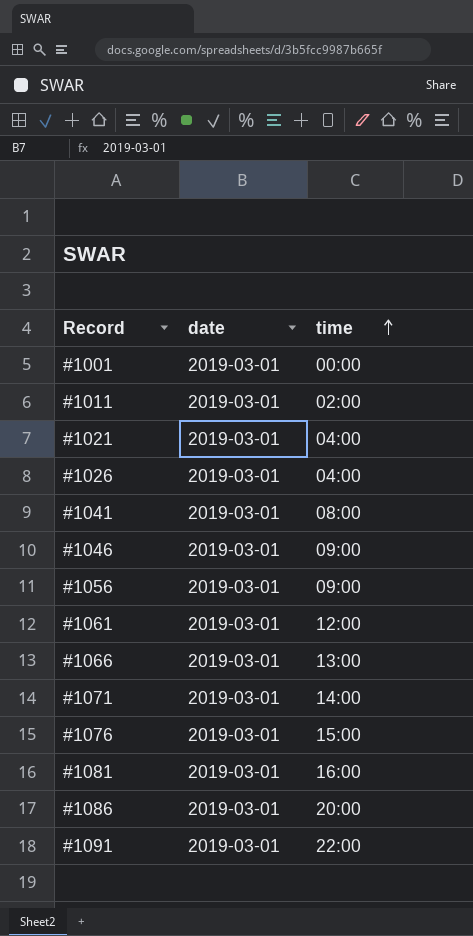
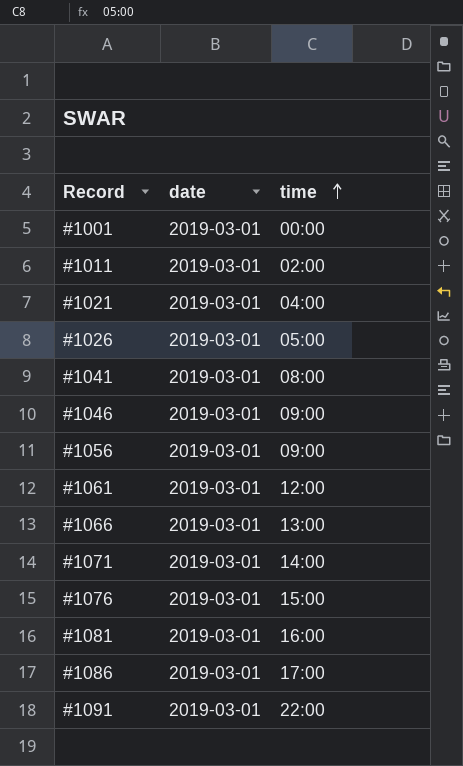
#1026 | time: 04:00 -> 05:00
#1086 | time: 20:00 -> 17:00

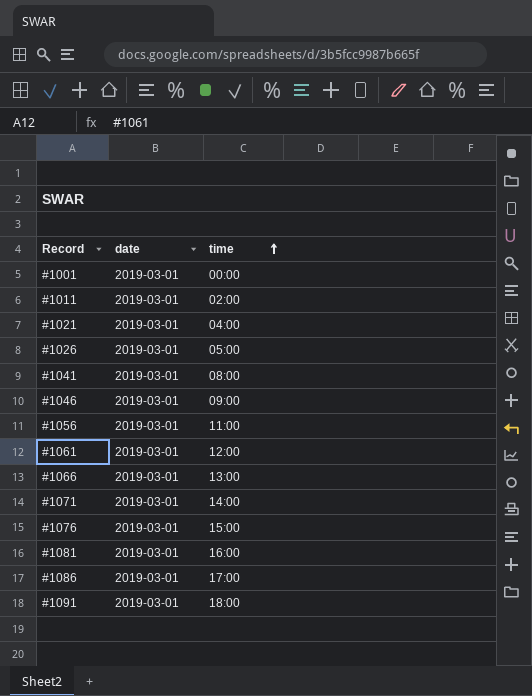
#1056 | time: 09:00 -> 11:00
#1091 | time: 22:00 -> 18:00

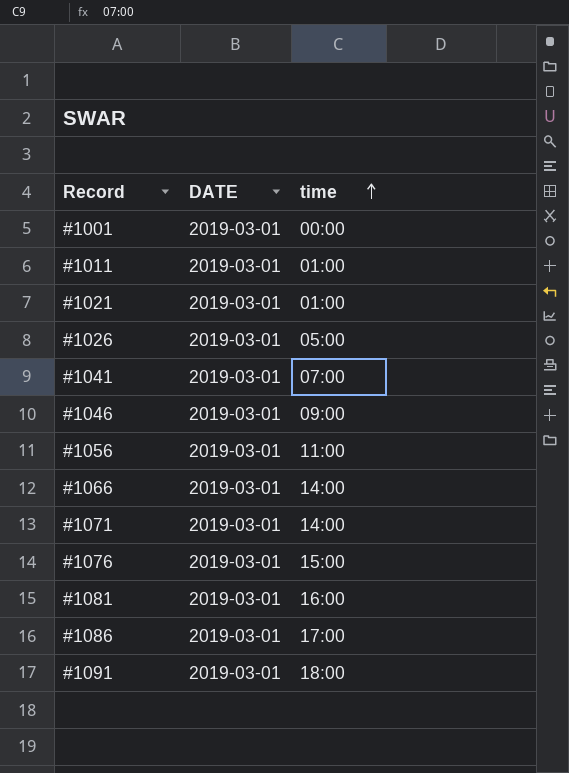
column name: date -> DATE
row #1061: 2019-03-01 | 12:00 -> none
#1011 | time: 02:00 -> 01:00
#1021 | time: 04:00 -> 01:00
#1041 | time: 08:00 -> 07:00
#1066 | time: 13:00 -> 14:00

